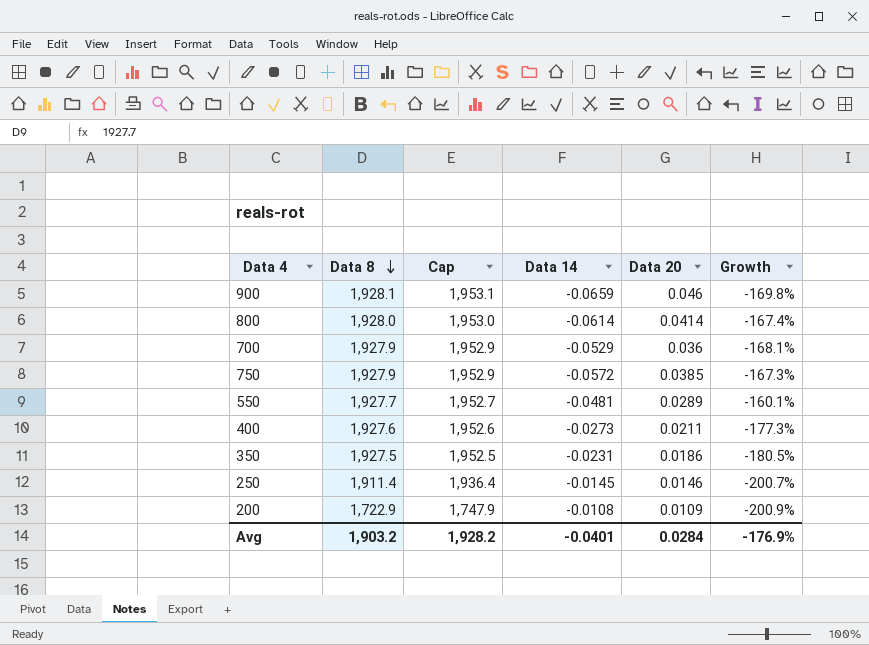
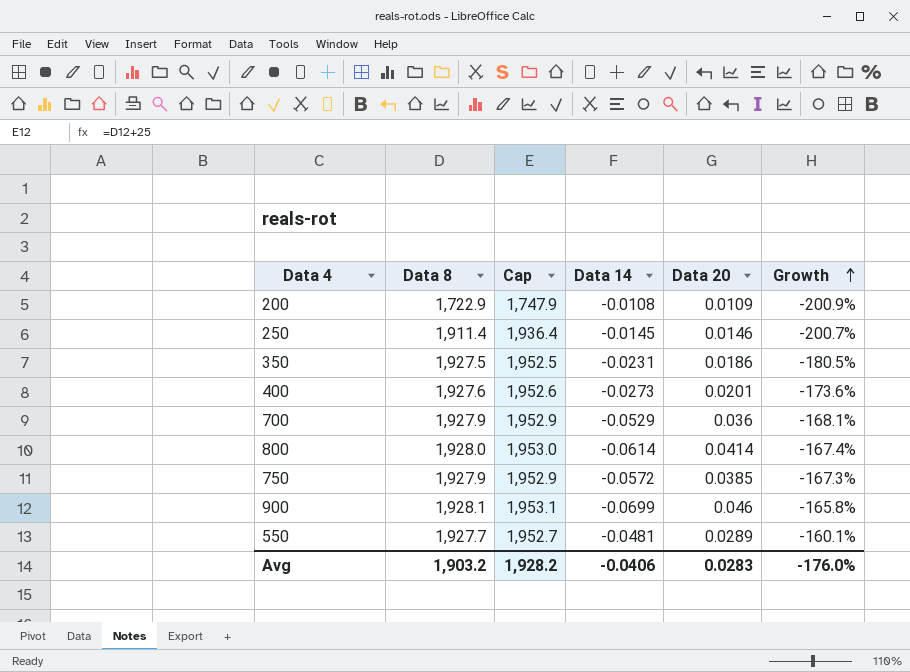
row order: Data 8 descending -> Growth ascending
400 | Data 20: 0.0211 -> 0.0201
400 | Growth: -177.3% -> -173.6%
900 | Data 14: -0.0659 -> -0.0699
900 | Growth: -169.8% -> -165.8%
Avg | Data 14: -0.0401 -> -0.0406
Avg | Data 20: 0.0284 -> 0.0283
Avg | Growth: -176.9% -> -176.0%

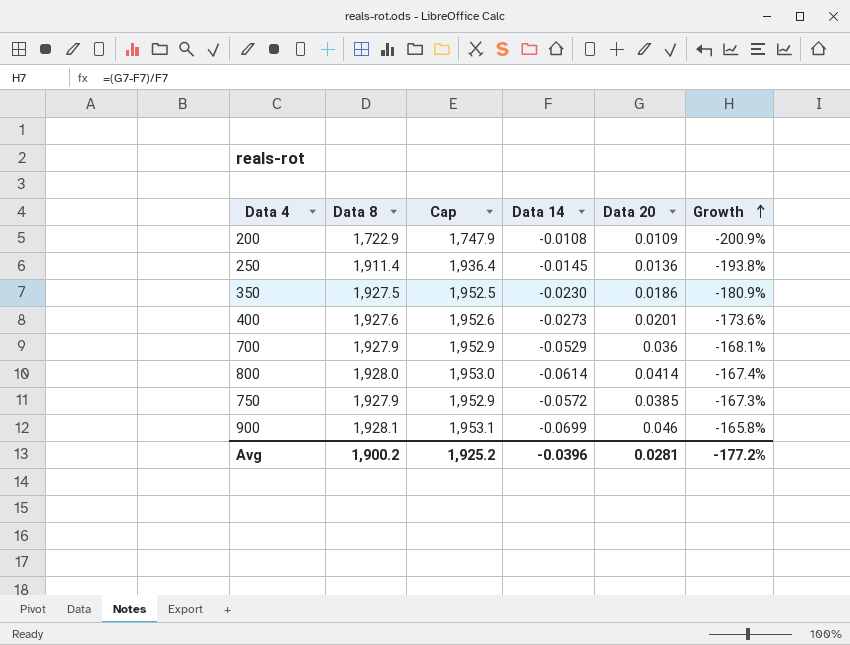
row 550: 1,927.7 | 1,952.7 | -0.0481 | 0.0289 | -160.1% -> none
250 | Data 20: 0.0146 -> 0.0136
250 | Growth: -200.7% -> -193.8%
350 | Data 14: -0.0231 -> -0.0230
350 | Growth: -180.5% -> -180.9%
Avg | Data 8: 1,903.2 -> 1,900.2
Avg | Cap: 1,928.2 -> 1,925.2
Avg | Data 14: -0.0406 -> -0.0396
Avg | Data 20: 0.0283 -> 0.0281
Avg | Growth: -176.0% -> -177.2%

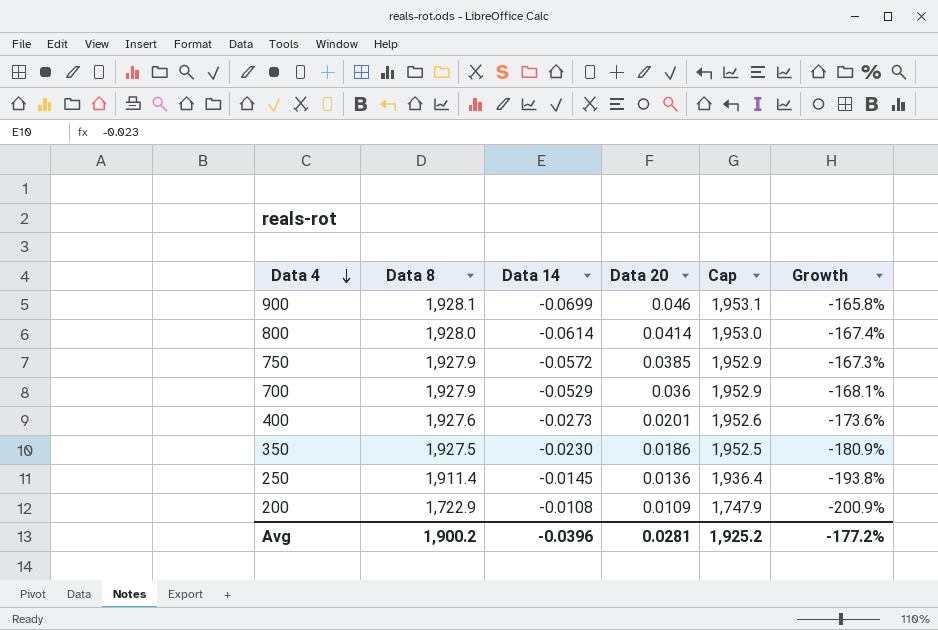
row order: Growth ascending -> Data 4 descending
column Cap | position: 3 -> 5

